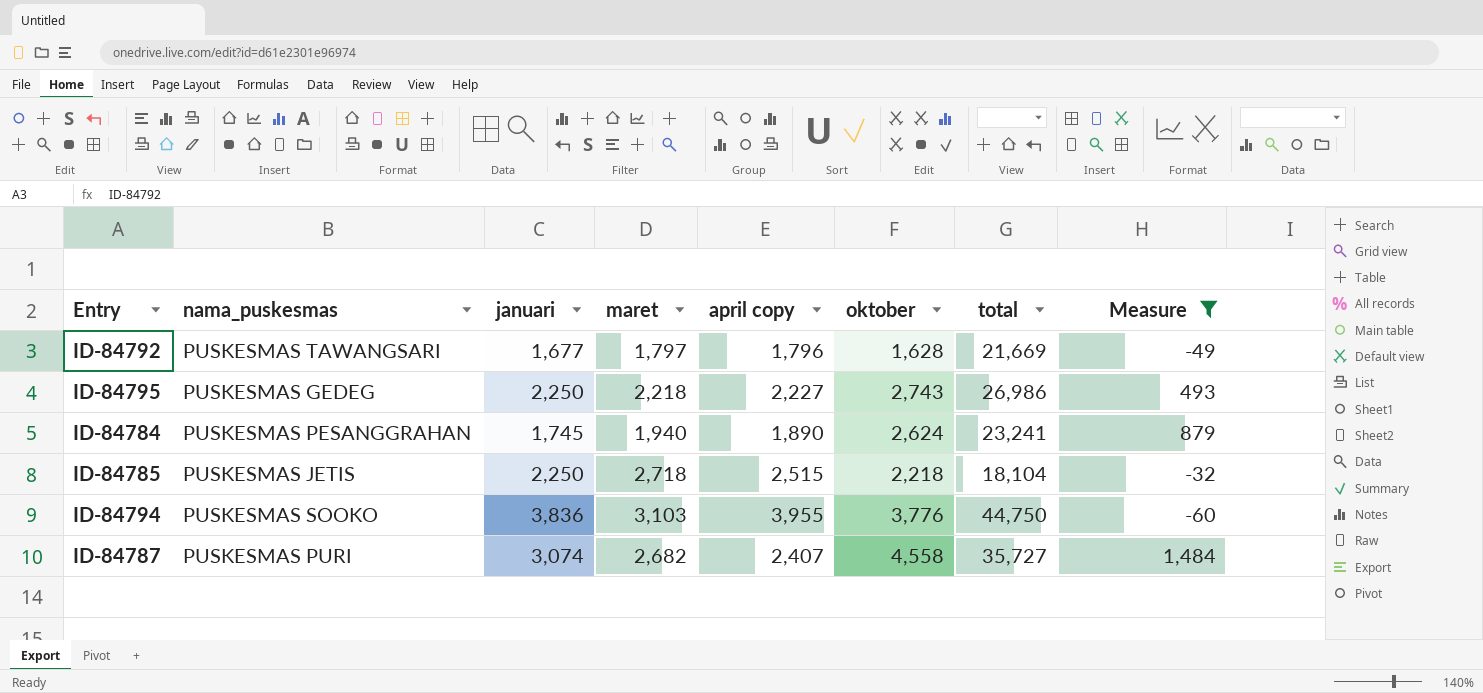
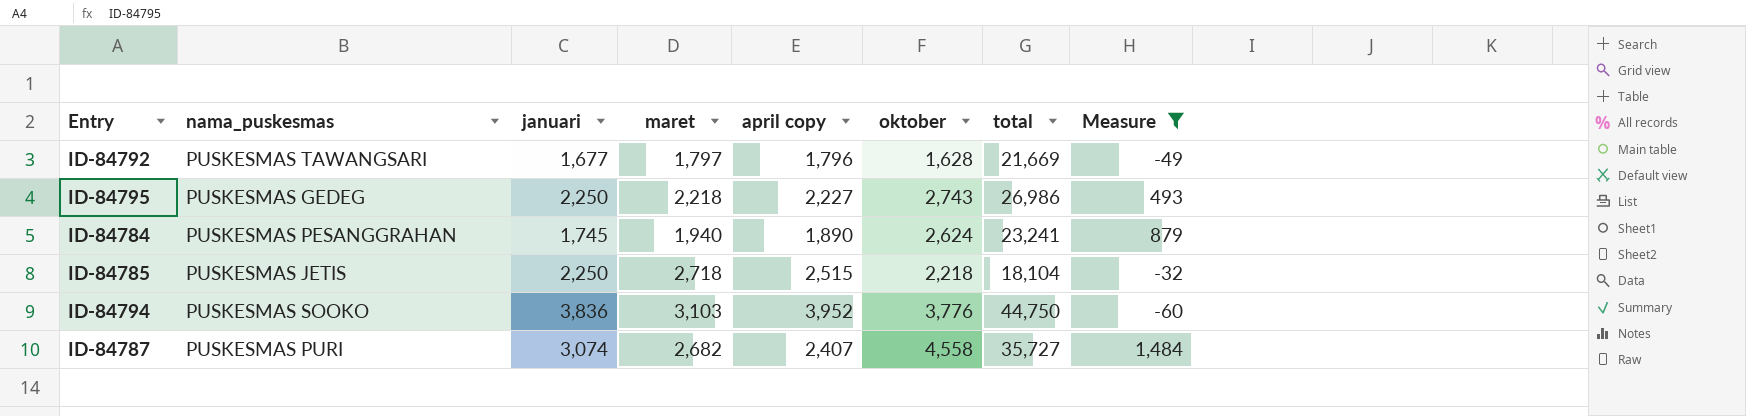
ID-84794 | april copy: 3,955 -> 3,952

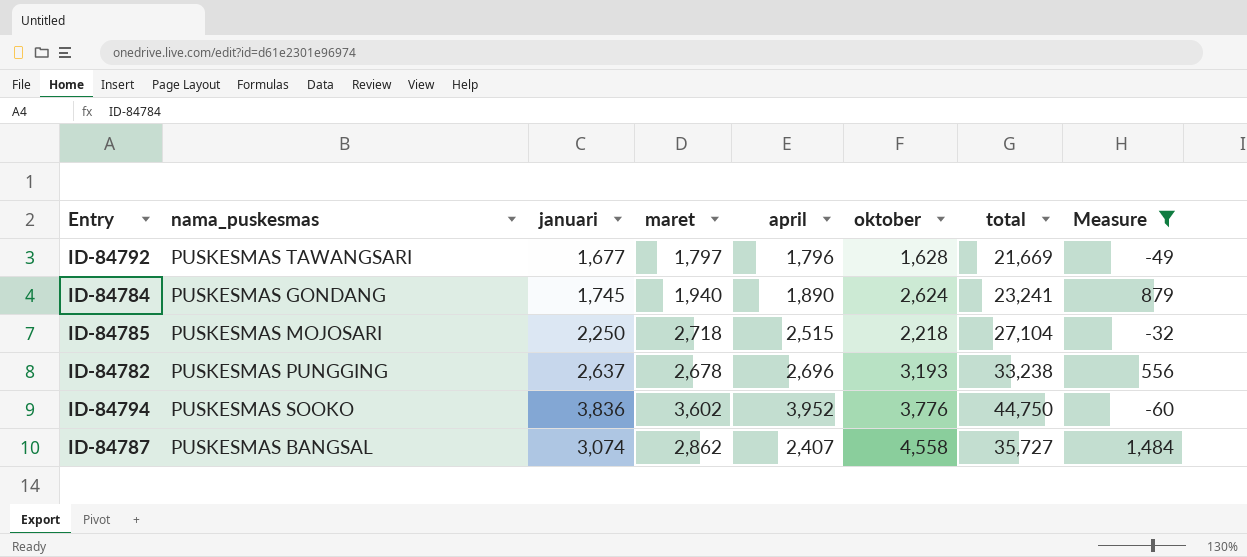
column name: april copy -> april
row ID-84795: PUSKESMAS GEDEG | 2,250 | 2,218 | 2,227 | 2,743 | 26,986 | 493 -> none
ID-84784 | nama_puskesmas: PUSKESMAS PESANGGRAHAN -> PUSKESMAS GONDANG
ID-84785 | nama_puskesmas: PUSKESMAS JETIS -> PUSKESMAS MOJOSARI
ID-84785 | total: 18,104 -> 27,104
row ID-84782: none -> PUSKESMAS PUNGGING | 2,637 | 2,678 | 2,696 | 3,193 | 33,238 | 556
ID-84794 | maret: 3,103 -> 3,602
ID-84787 | nama_puskesmas: PUSKESMAS PURI -> PUSKESMAS BANGSAL
ID-84787 | maret: 2,682 -> 2,862

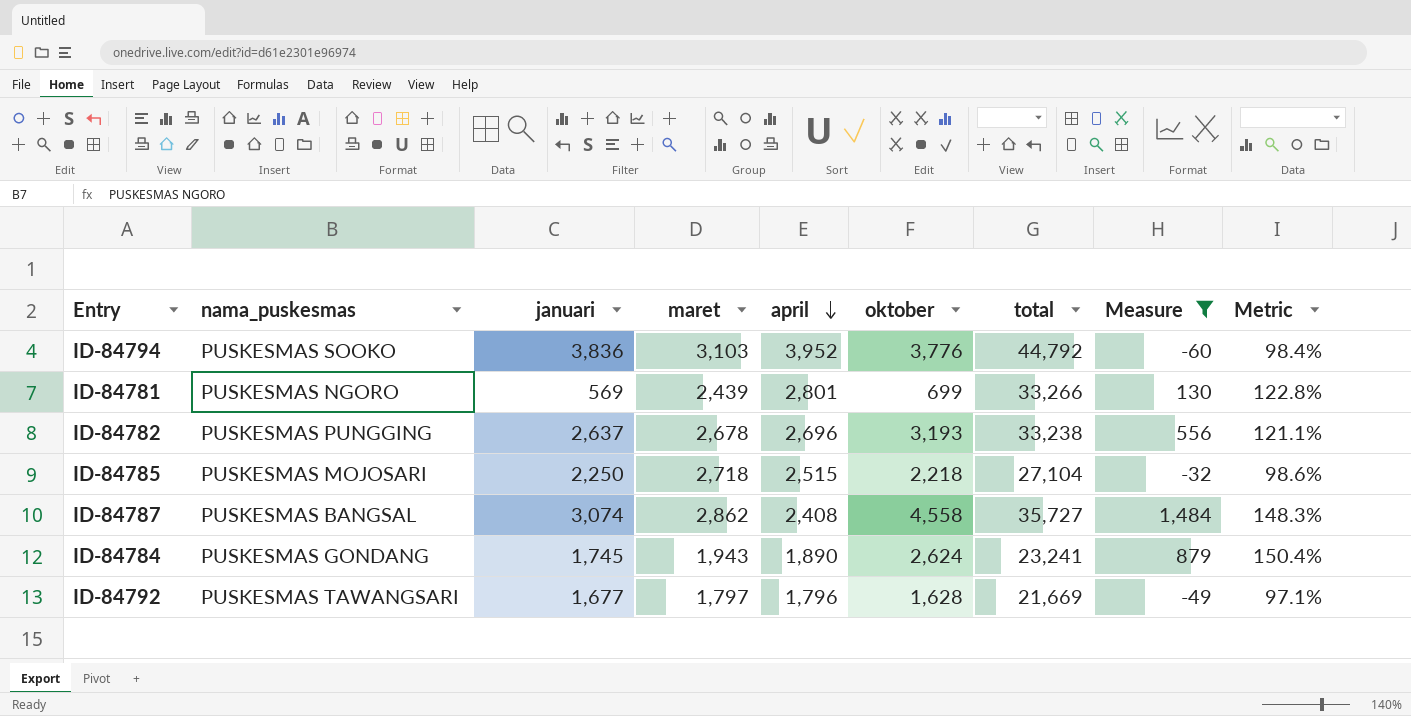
row order: none -> april descending
column Metric | formula: none -> [oktober] / [januari]
ID-84794 | maret: 3,602 -> 3,103
ID-84794 | total: 44,750 -> 44,792
row ID-84781: none -> PUSKESMAS NGORO | 569 | 2,439 | 2,801 | 699 | 33,266 | 130 | 122.8%
ID-84787 | april: 2,407 -> 2,408
ID-84784 | maret: 1,940 -> 1,943

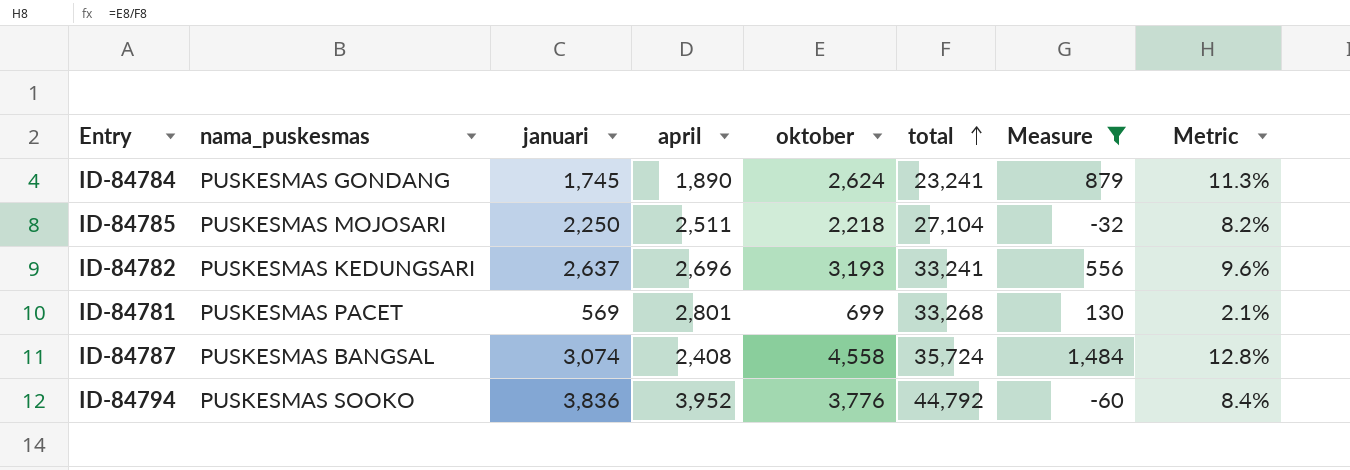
row order: april descending -> total ascending
column maret | position: 4 -> none
column Metric | formula: [oktober] / [januari] -> [oktober] / [total]
row ID-84792: PUSKESMAS TAWANGSARI | 1,677 | 1,797 | 1,796 | 1,628 | 21,669 | -49 | 97.1% -> none
ID-84785 | april: 2,515 -> 2,511
ID-84782 | nama_puskesmas: PUSKESMAS PUNGGING -> PUSKESMAS KEDUNGSARI
ID-84782 | total: 33,238 -> 33,241
ID-84781 | nama_puskesmas: PUSKESMAS NGORO -> PUSKESMAS PACET
ID-84781 | total: 33,266 -> 33,268
ID-84787 | total: 35,727 -> 35,724

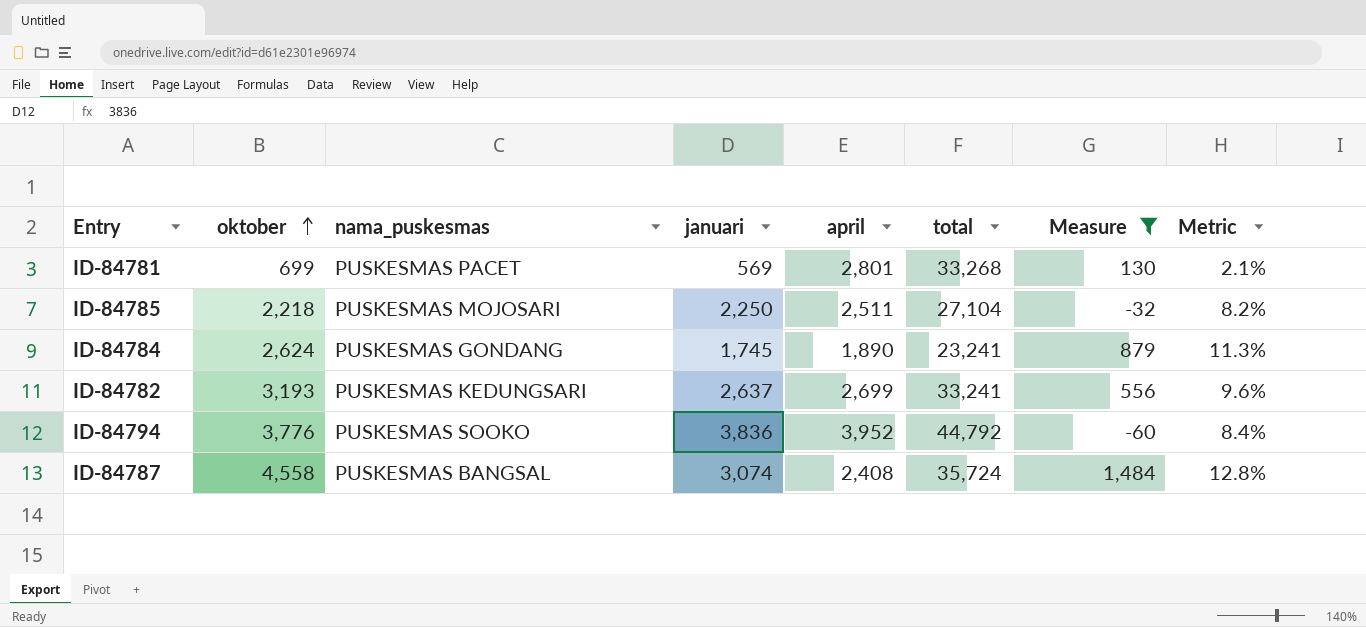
row order: total ascending -> oktober ascending
column oktober | position: 5 -> 2
ID-84782 | april: 2,696 -> 2,699

